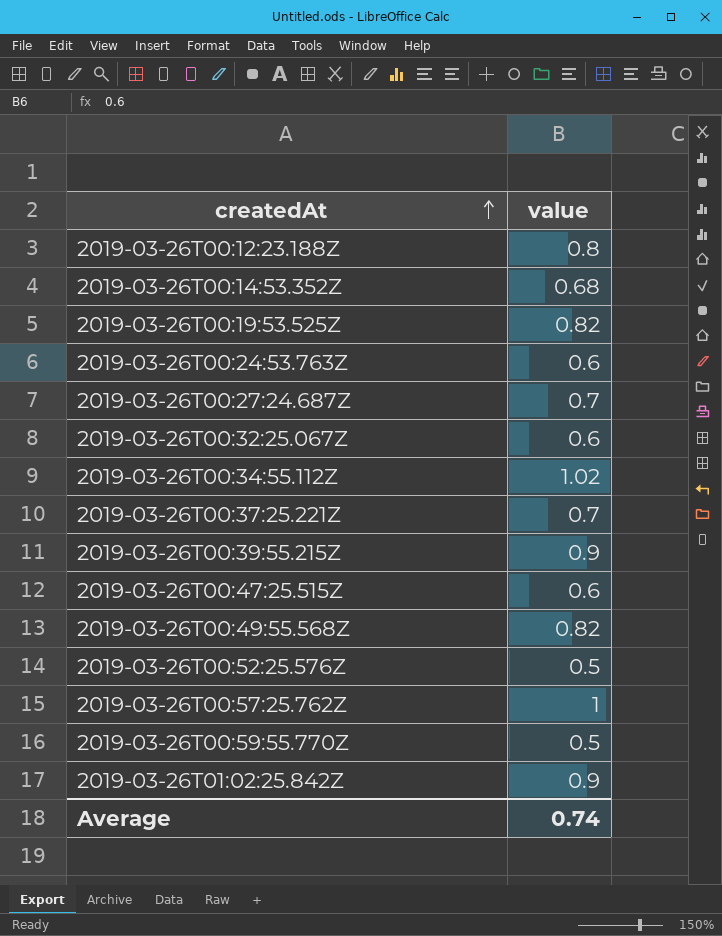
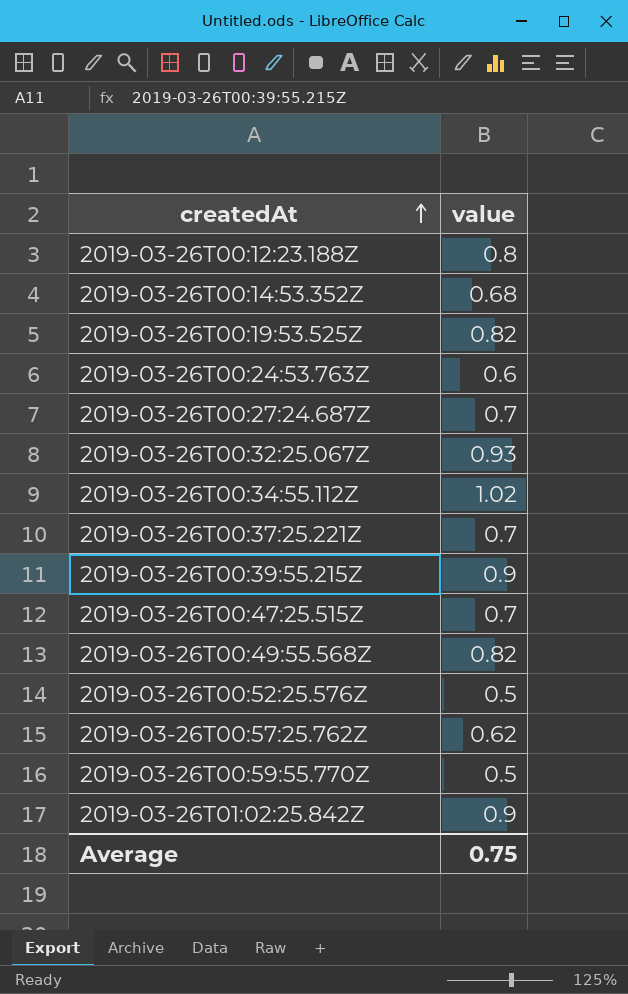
2019-03-26T00:32:25.067Z | value: 0.6 -> 0.93
2019-03-26T00:47:25.515Z | value: 0.6 -> 0.7
2019-03-26T00:57:25.762Z | value: 1 -> 0.62
Average | value: 0.74 -> 0.75

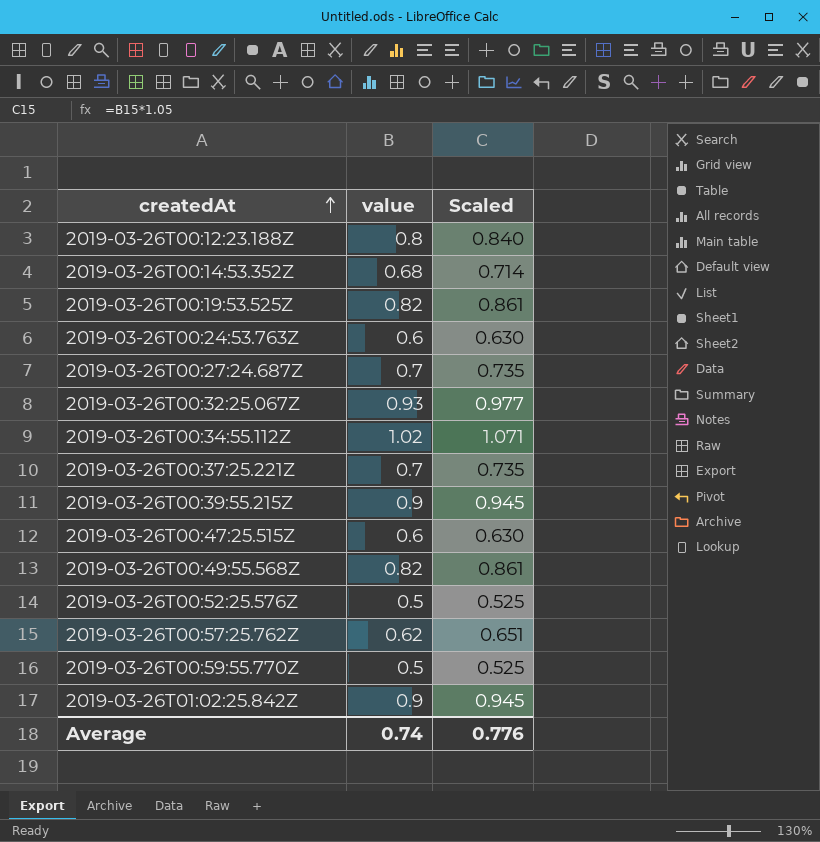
column Scaled | formula: none -> [value] * 1.05
2019-03-26T00:47:25.515Z | value: 0.7 -> 0.6
Average | value: 0.75 -> 0.74

